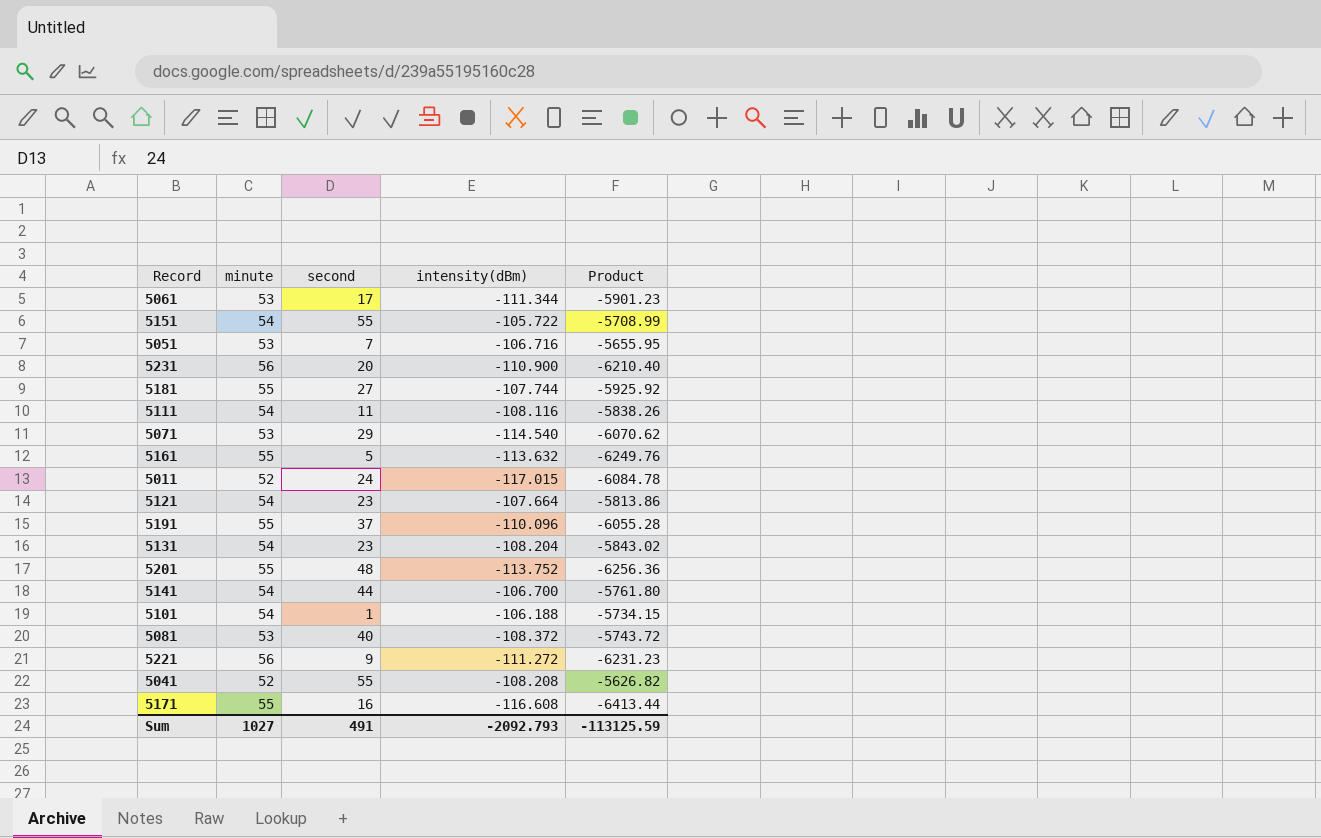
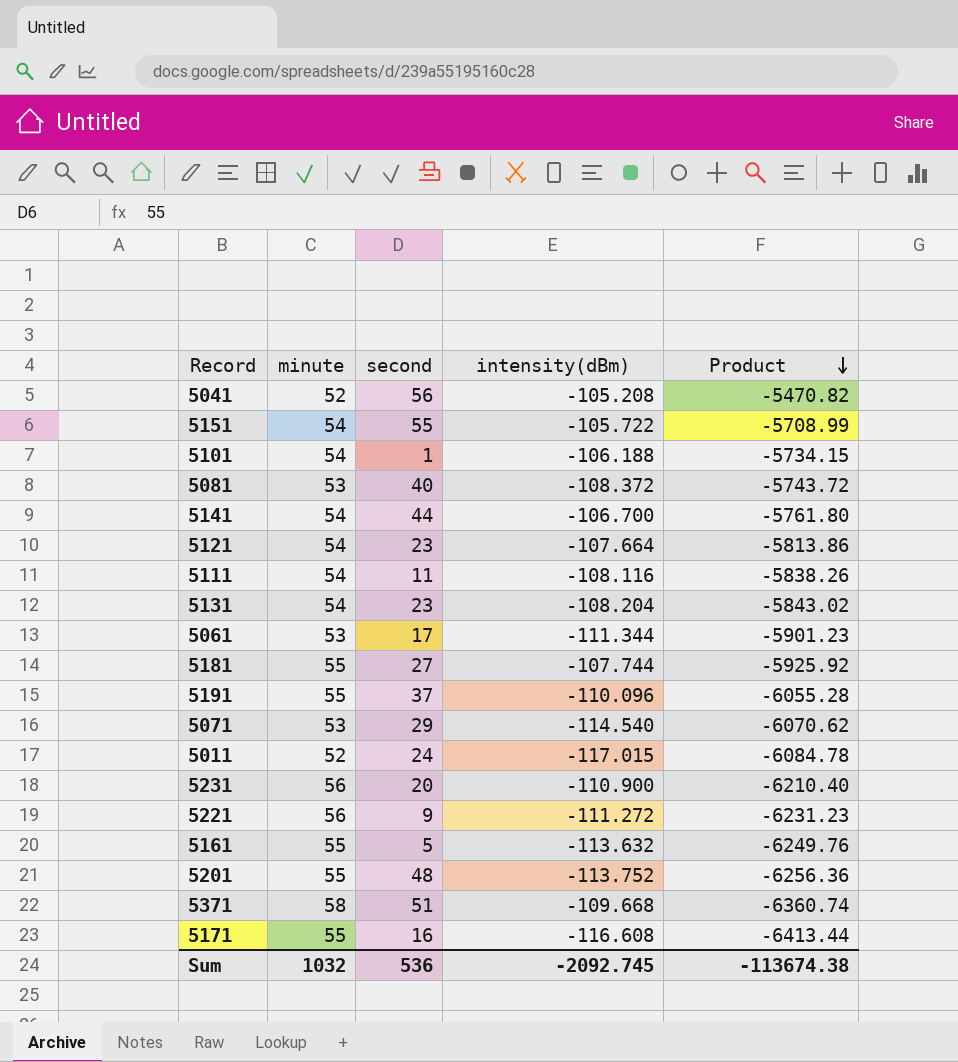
row order: none -> Product descending
row 5051: 53 | 7 | -106.716 | -5655.95 -> none
5041 | second: 55 -> 56
5041 | intensity(dBm): -108.208 -> -105.208
5041 | Product: -5626.82 -> -5470.82
row 5371: none -> 58 | 51 | -109.668 | -6360.74
Sum | minute: 1027 -> 1032
Sum | second: 491 -> 536
Sum | intensity(dBm): -2092.793 -> -2092.745
Sum | Product: -113125.59 -> -113674.38

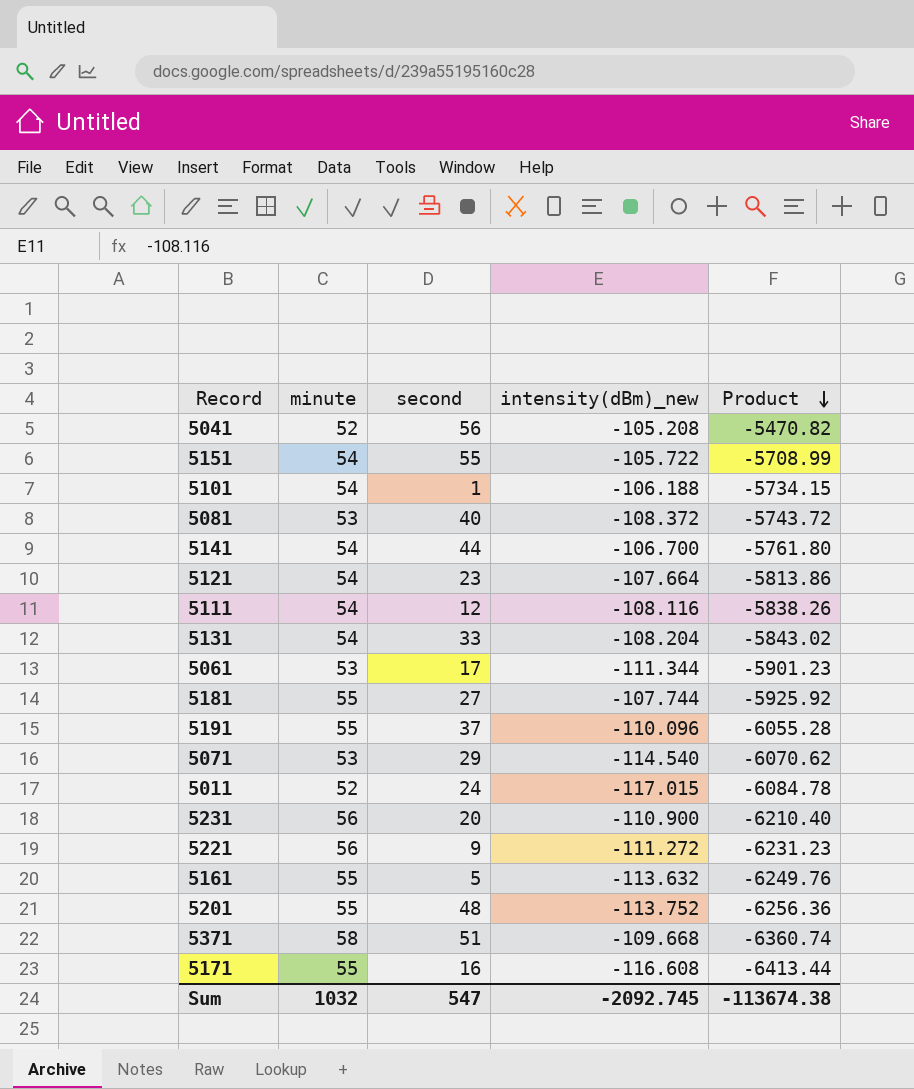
column name: intensity(dBm) -> intensity(dBm)_new
5111 | second: 11 -> 12
5131 | second: 23 -> 33
Sum | second: 536 -> 547

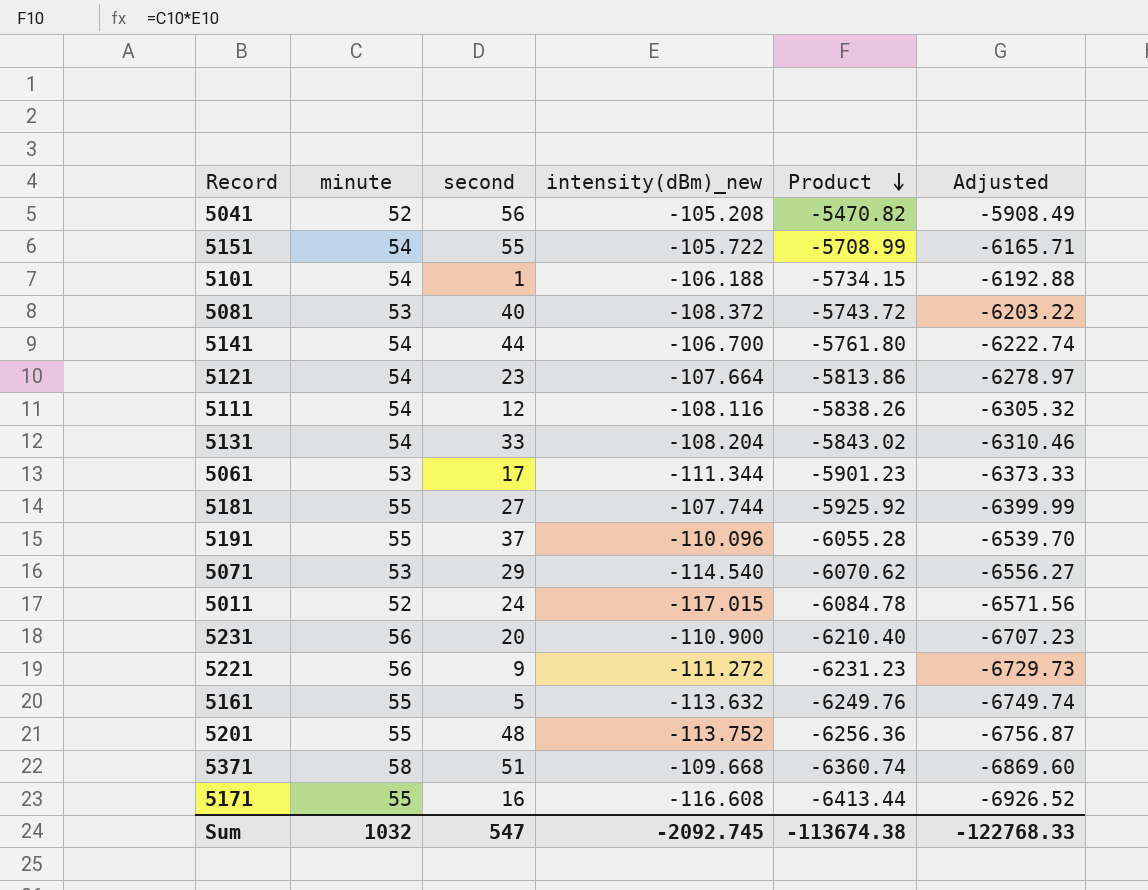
column Adjusted | formula: none -> [Product] * 1.08

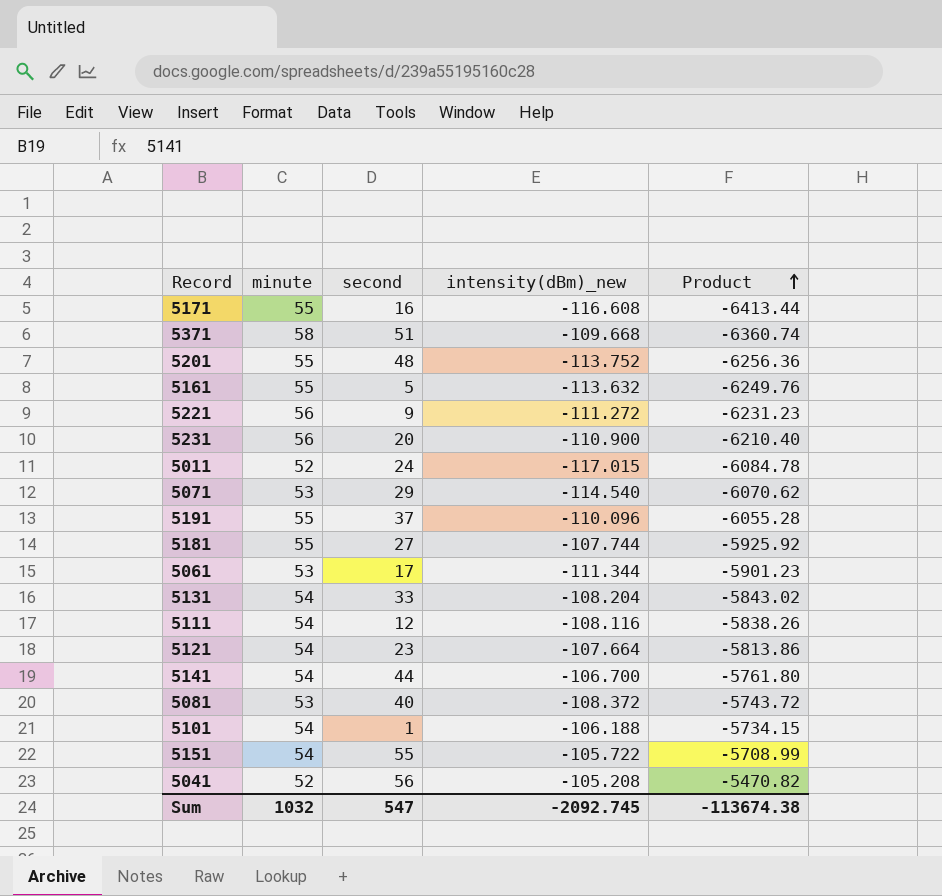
row order: Product descending -> Product ascending
column Adjusted | formula: [Product] * 1.08 -> none

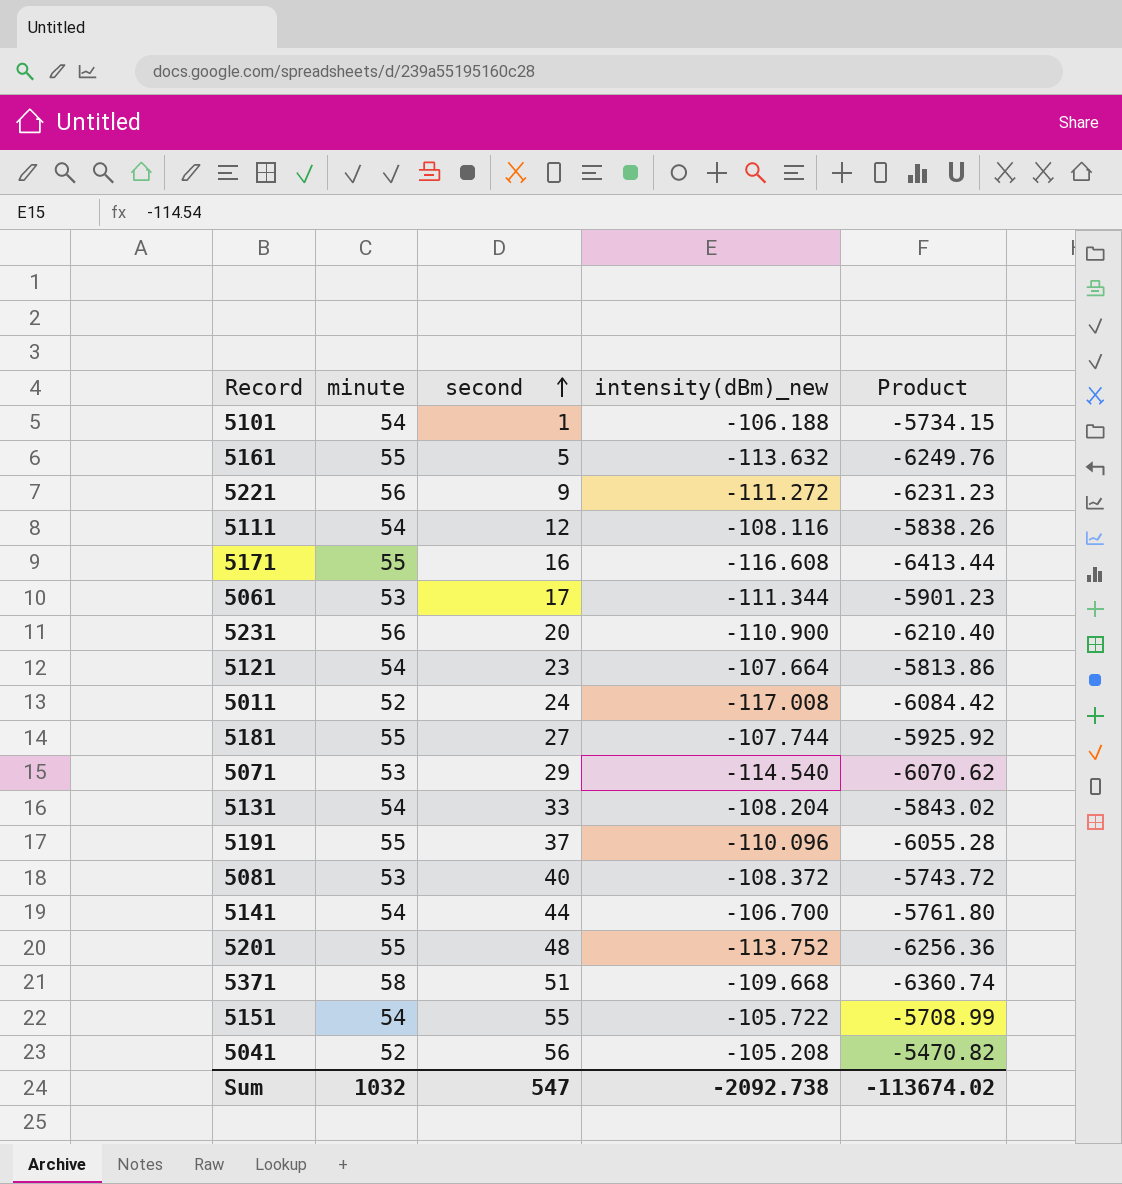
row order: Product ascending -> second ascending
5011 | intensity(dBm)_new: -117.015 -> -117.008
5011 | Product: -6084.78 -> -6084.42
Sum | intensity(dBm)_new: -2092.745 -> -2092.738
Sum | Product: -113674.38 -> -113674.02

